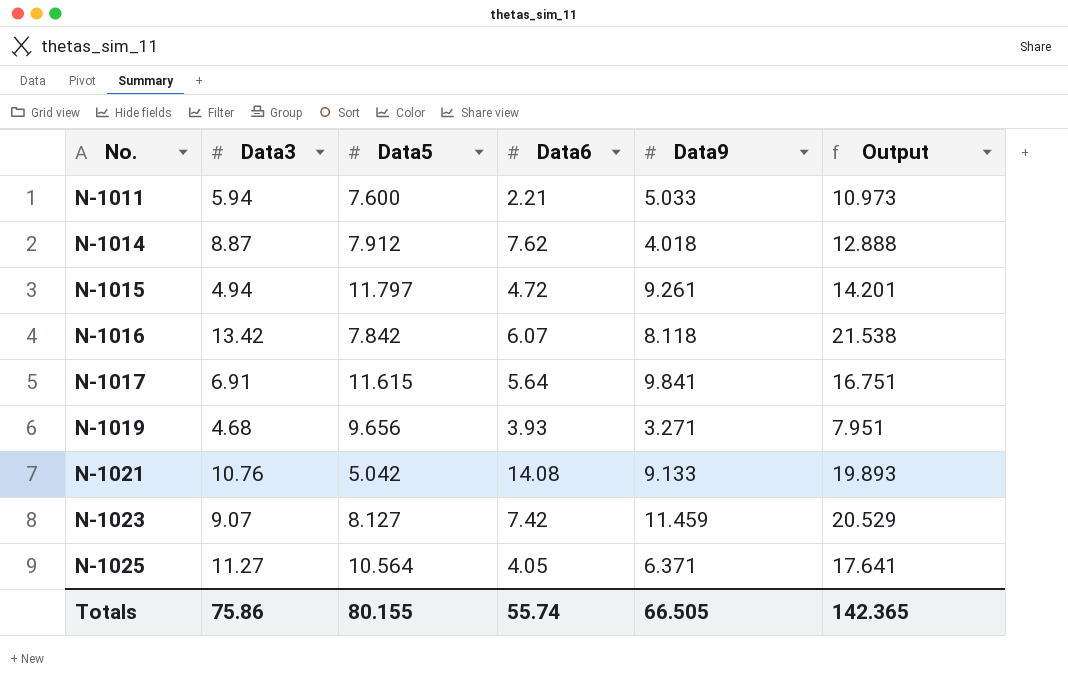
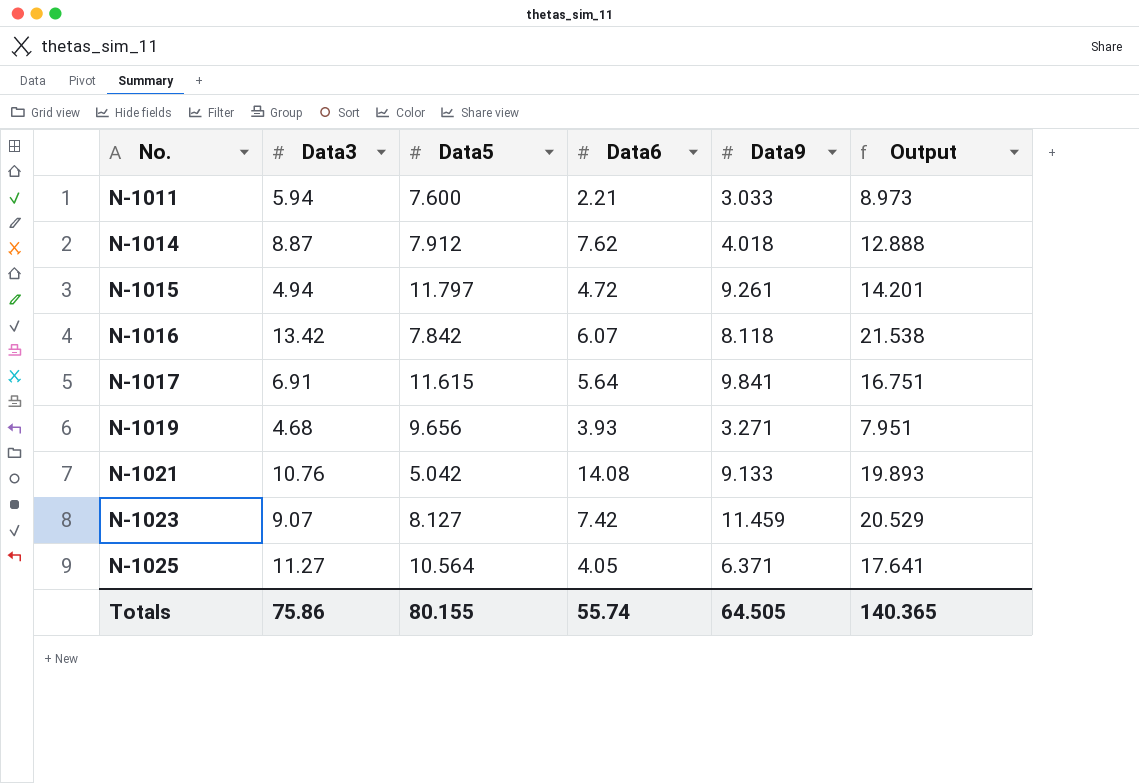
N-1011 | Data9: 5.033 -> 3.033
N-1011 | Output: 10.973 -> 8.973
Totals | Data9: 66.505 -> 64.505
Totals | Output: 142.365 -> 140.365

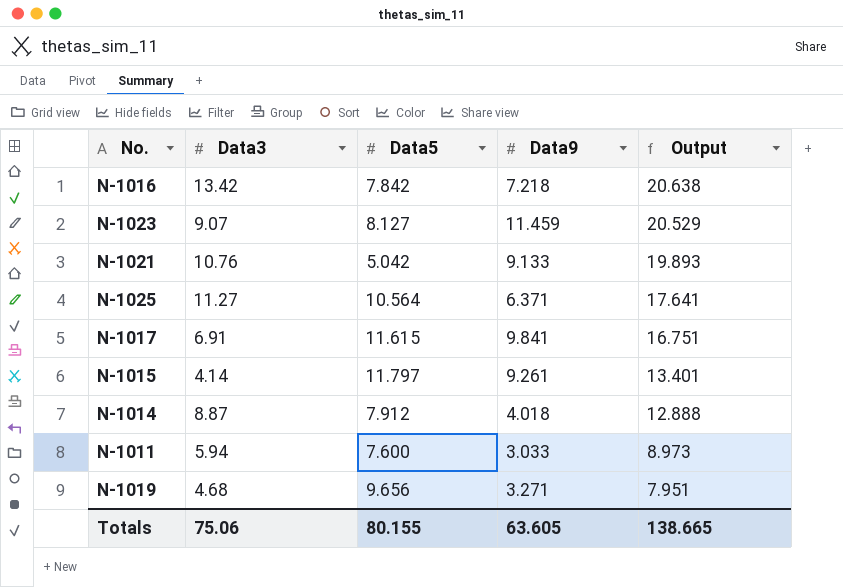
row order: No. ascending -> Output descending
column Data6 | position: 4 -> none
N-1016 | Data9: 8.118 -> 7.218
N-1016 | Output: 21.538 -> 20.638
N-1015 | Data3: 4.94 -> 4.14
N-1015 | Output: 14.201 -> 13.401
Totals | Data3: 75.86 -> 75.06
Totals | Data9: 64.505 -> 63.605
Totals | Output: 140.365 -> 138.665

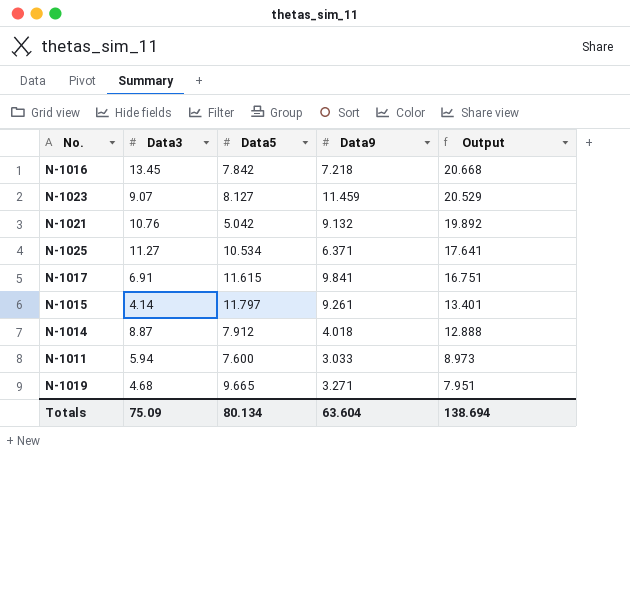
N-1016 | Data3: 13.42 -> 13.45
N-1016 | Output: 20.638 -> 20.668
N-1021 | Data9: 9.133 -> 9.132
N-1021 | Output: 19.893 -> 19.892
N-1025 | Data5: 10.564 -> 10.534
N-1019 | Data5: 9.656 -> 9.665
Totals | Data3: 75.06 -> 75.09
Totals | Data5: 80.155 -> 80.134
Totals | Data9: 63.605 -> 63.604
Totals | Output: 138.665 -> 138.694

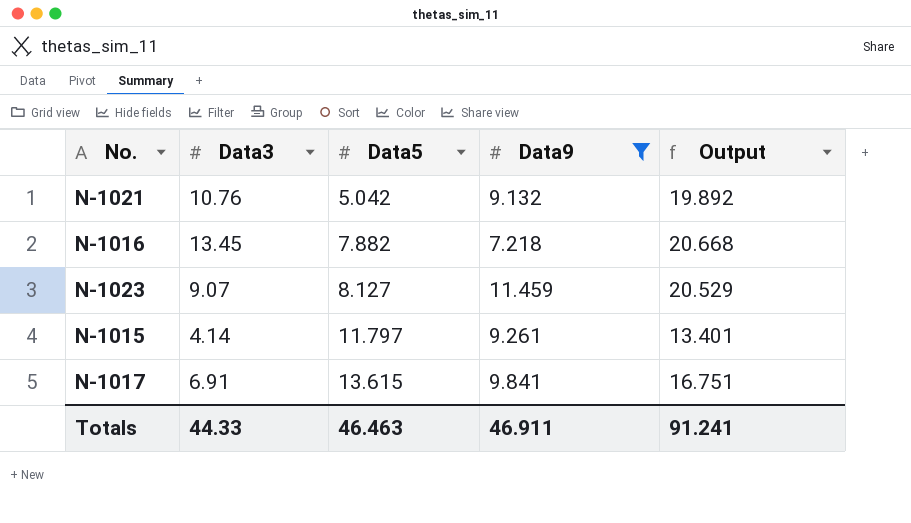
filter: none -> Data9 >= 7.218
row order: Output descending -> Data5 ascending
N-1016 | Data5: 7.842 -> 7.882
N-1017 | Data5: 11.615 -> 13.615
Totals | Data3: 75.09 -> 44.33
Totals | Data5: 80.134 -> 46.463
Totals | Data9: 63.604 -> 46.911
Totals | Output: 138.694 -> 91.241

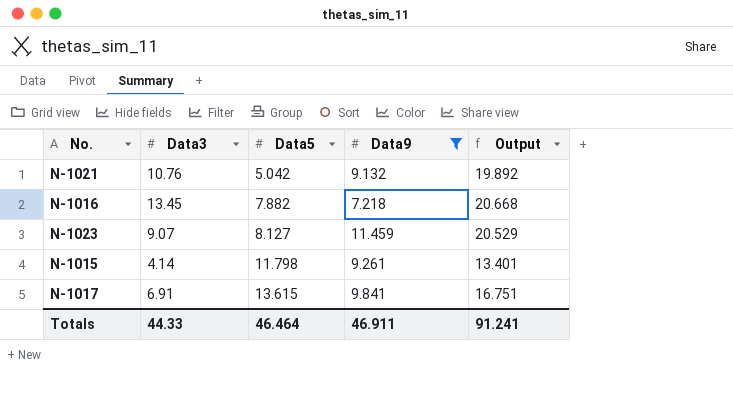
N-1015 | Data5: 11.797 -> 11.798
Totals | Data5: 46.463 -> 46.464

